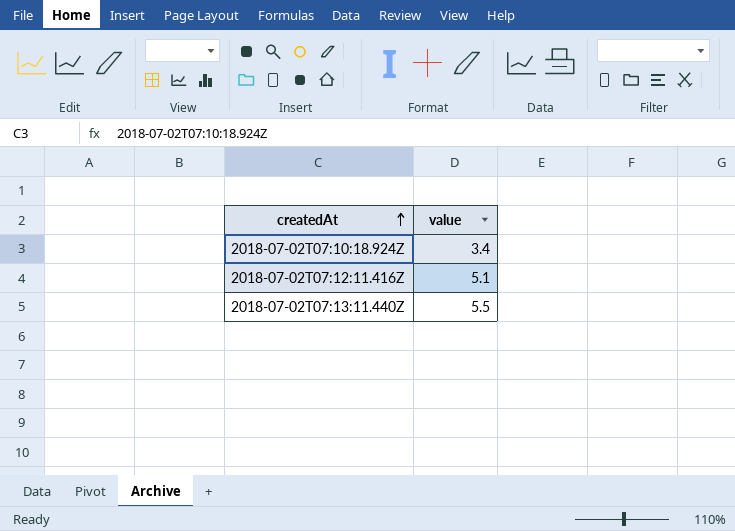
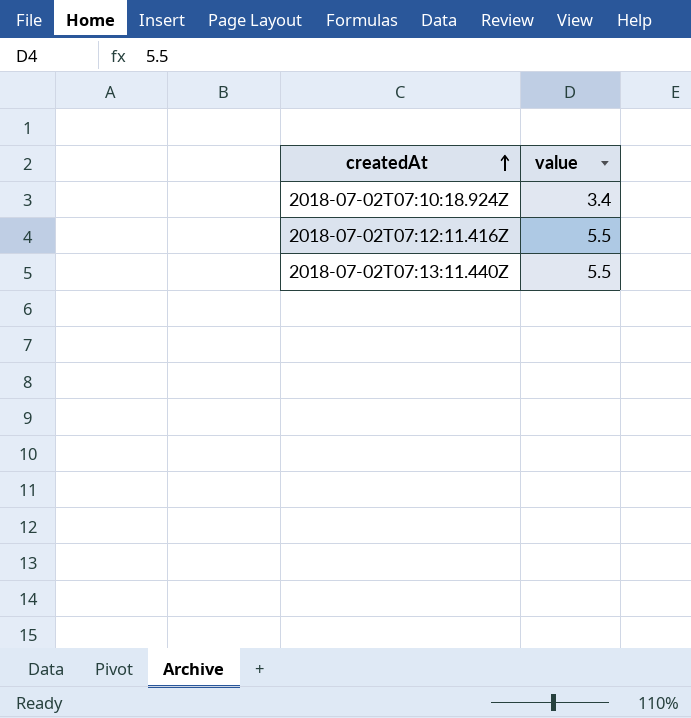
2018-07-02T07:12:11.416Z | value: 5.1 -> 5.5

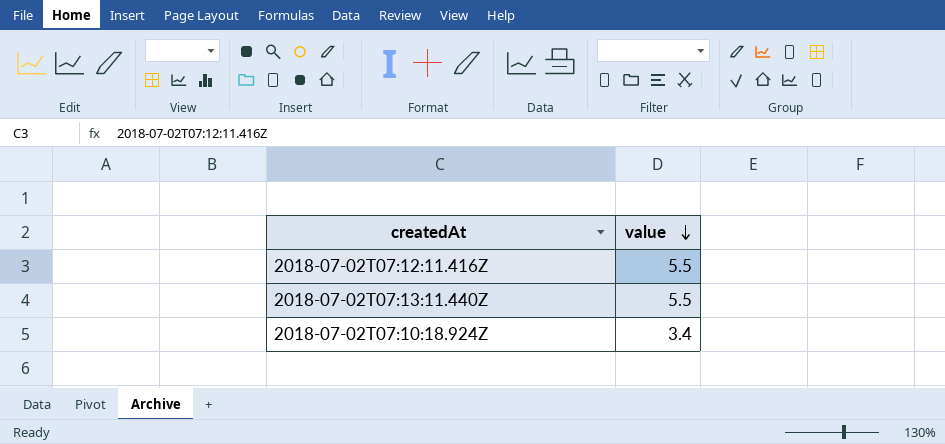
row order: createdAt ascending -> value descending

